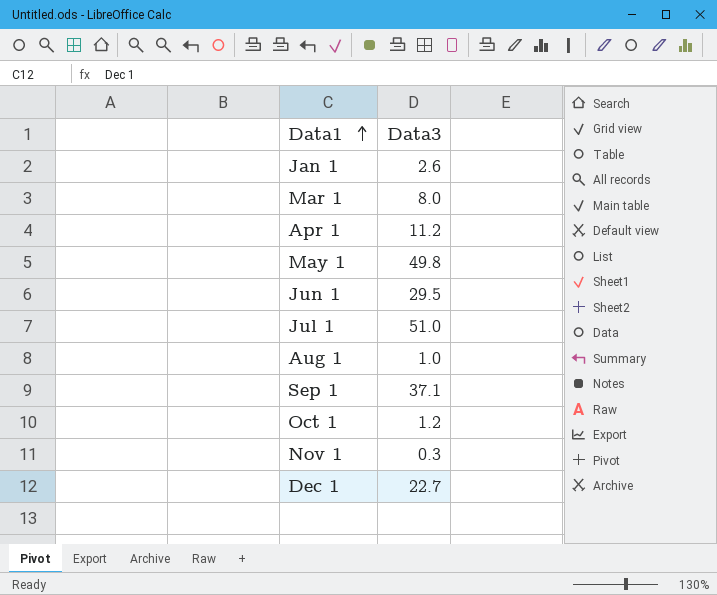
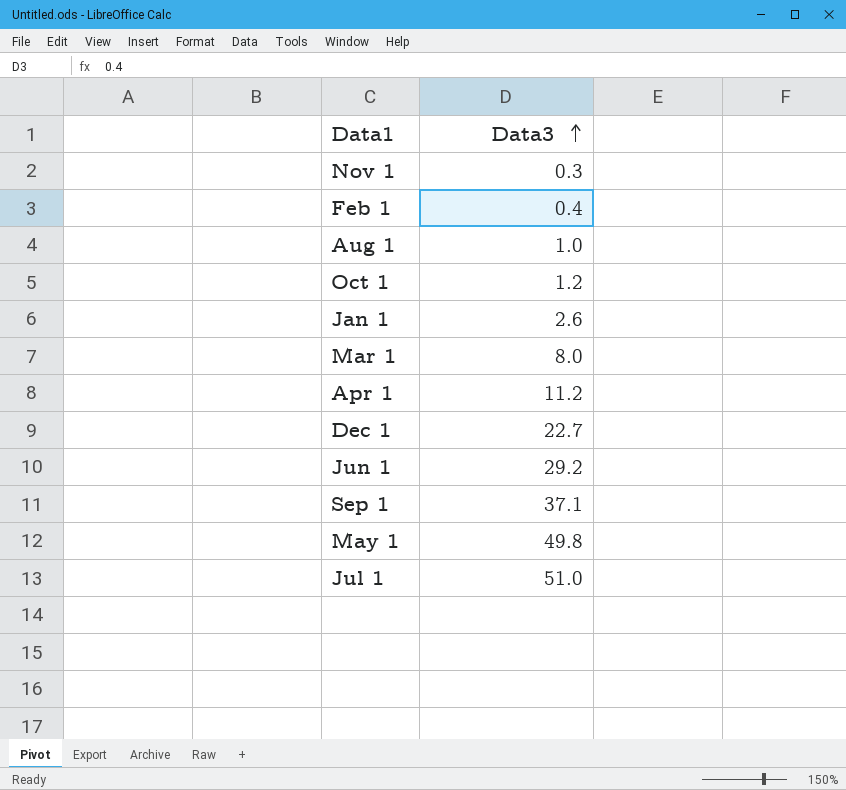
row order: Data1 ascending -> Data3 ascending
row Feb 1: none -> 0.4
Jun 1 | Data3: 29.5 -> 29.2

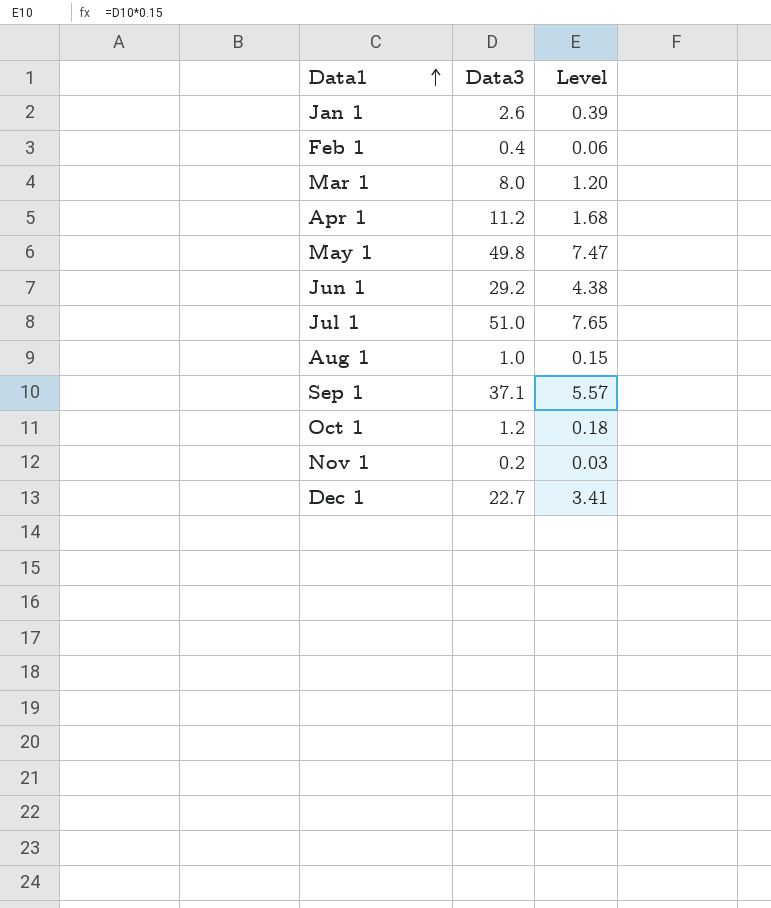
row order: Data3 ascending -> Data1 ascending
column Level | formula: none -> [Data3] * 0.15
Nov 1 | Data3: 0.3 -> 0.2

